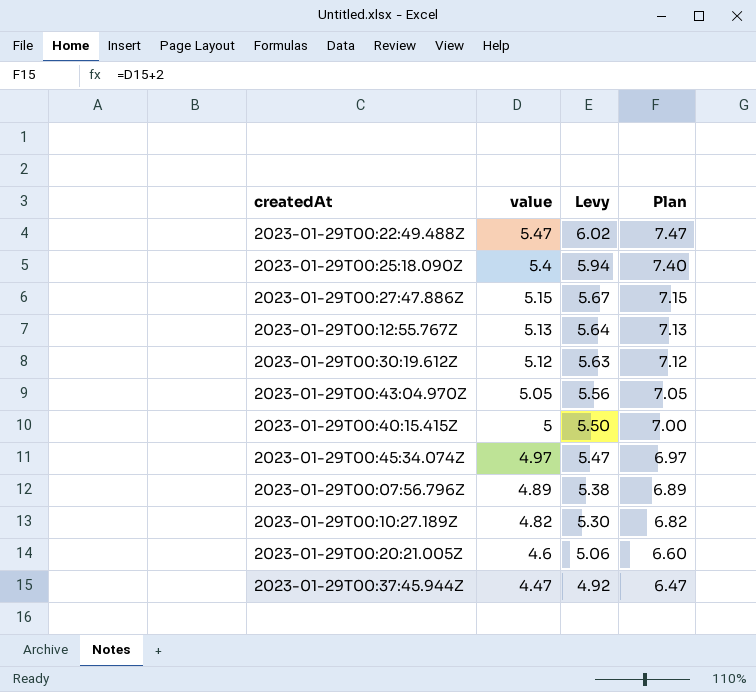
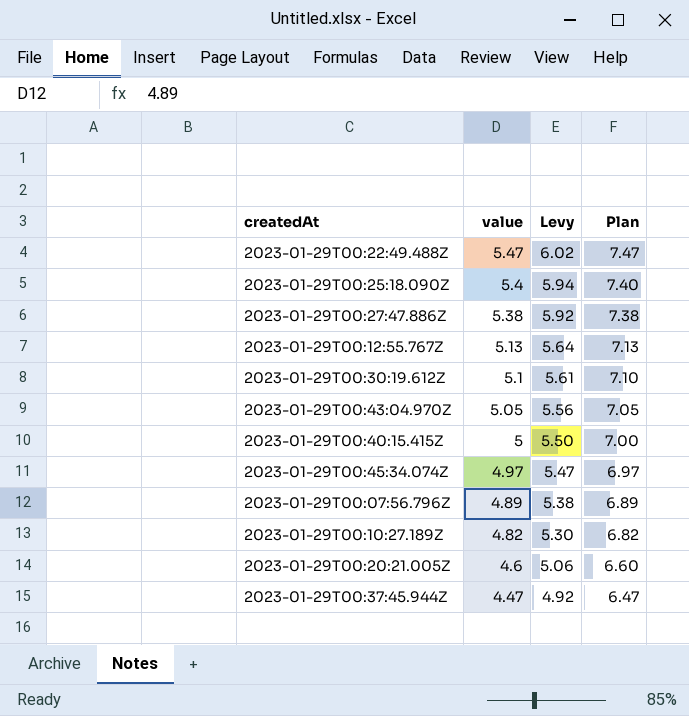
2023-01-29T00:27:47.886Z | value: 5.15 -> 5.38
2023-01-29T00:27:47.886Z | Levy: 5.67 -> 5.92
2023-01-29T00:27:47.886Z | Plan: 7.15 -> 7.38
2023-01-29T00:30:19.612Z | value: 5.12 -> 5.1
2023-01-29T00:30:19.612Z | Levy: 5.63 -> 5.61
2023-01-29T00:30:19.612Z | Plan: 7.12 -> 7.10

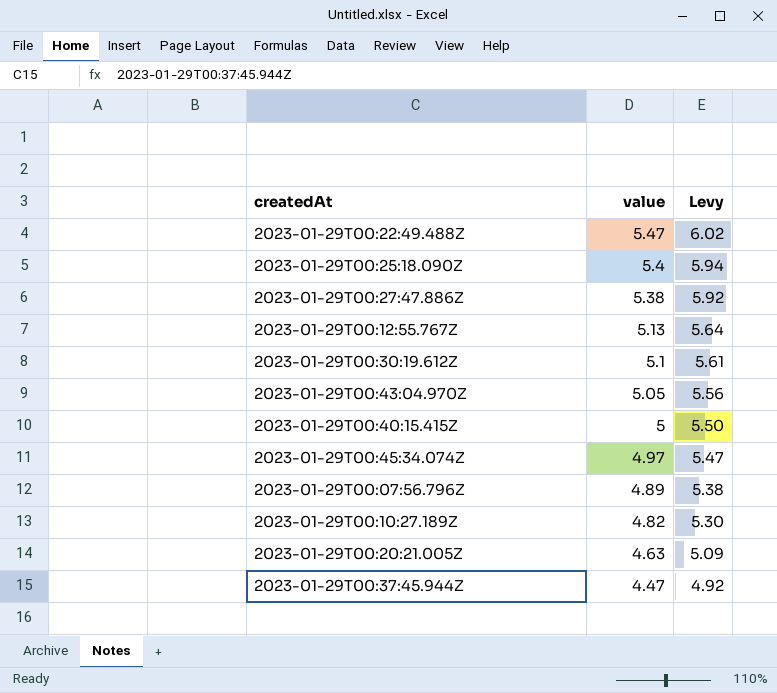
column Plan | formula: [value] + 2 -> none
2023-01-29T00:20:21.005Z | value: 4.6 -> 4.63
2023-01-29T00:20:21.005Z | Levy: 5.06 -> 5.09

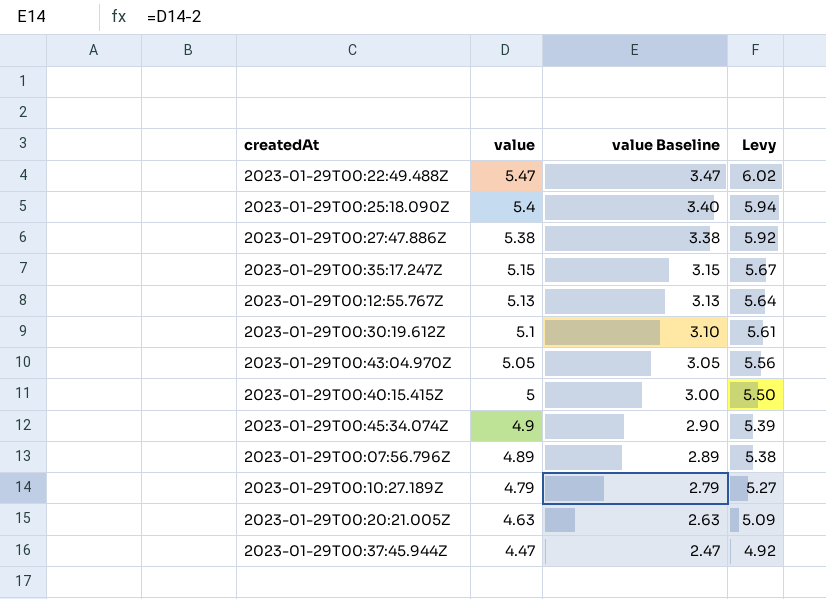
column value Baseline | formula: none -> [value] - 2
row 2023-01-29T00:35:17.247Z: none -> 5.15 | 3.15 | 5.67
2023-01-29T00:45:34.074Z | value: 4.97 -> 4.9
2023-01-29T00:45:34.074Z | Levy: 5.47 -> 5.39
2023-01-29T00:10:27.189Z | value: 4.82 -> 4.79
2023-01-29T00:10:27.189Z | Levy: 5.30 -> 5.27

